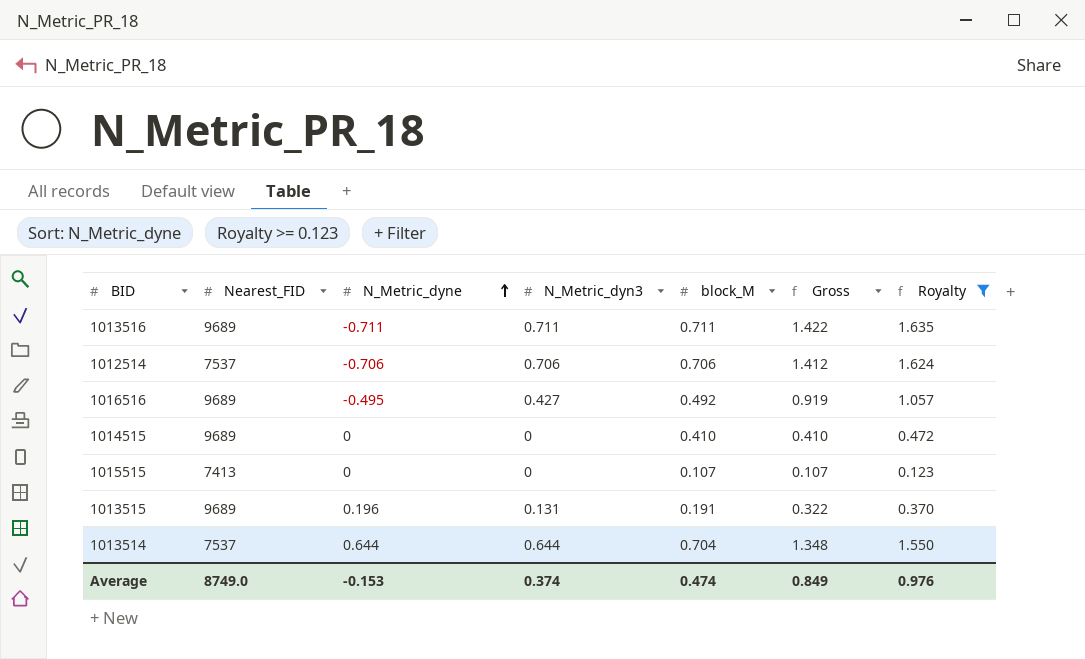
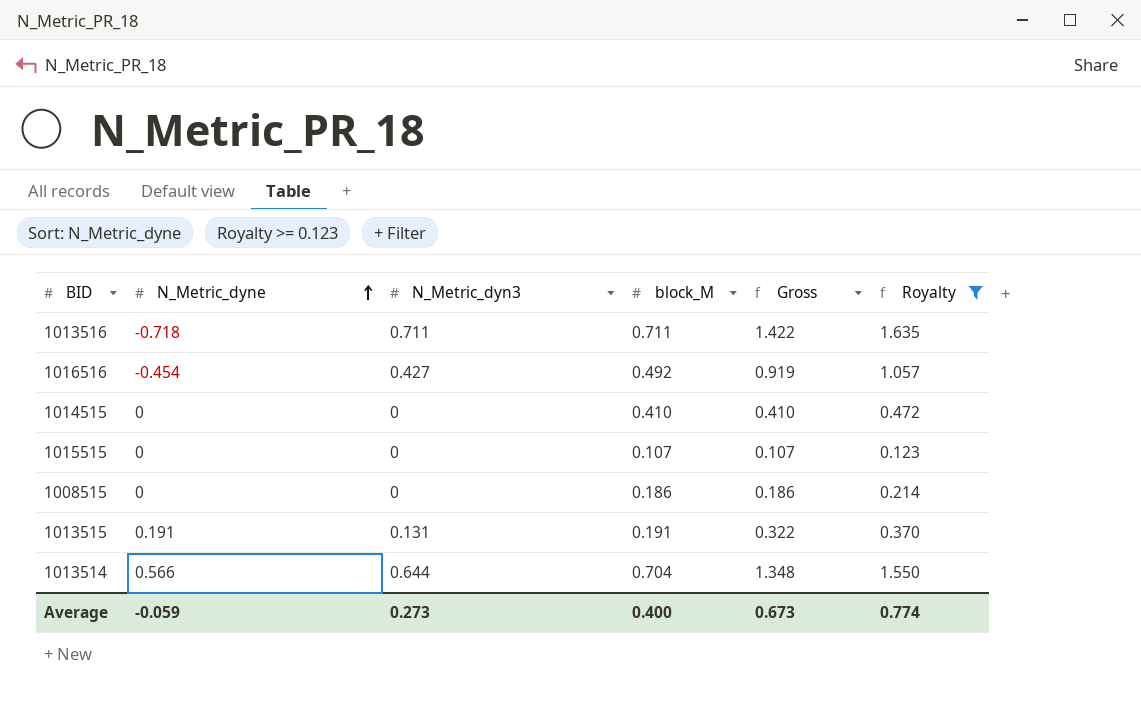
column Nearest_FID | position: 2 -> none
row 1012514: 7537 | -0.706 | 0.706 | 0.706 | 1.412 | 1.624 -> none
1013516 | N_Metric_dyne: -0.711 -> -0.718
1016516 | N_Metric_dyne: -0.495 -> -0.454
row 1008515: none -> 0 | 0 | 0.186 | 0.186 | 0.214
1013515 | N_Metric_dyne: 0.196 -> 0.191
1013514 | N_Metric_dyne: 0.644 -> 0.566
Average | N_Metric_dyne: -0.153 -> -0.059
Average | N_Metric_dyn3: 0.374 -> 0.273
Average | block_M: 0.474 -> 0.400
Average | Gross: 0.849 -> 0.673
Average | Royalty: 0.976 -> 0.774

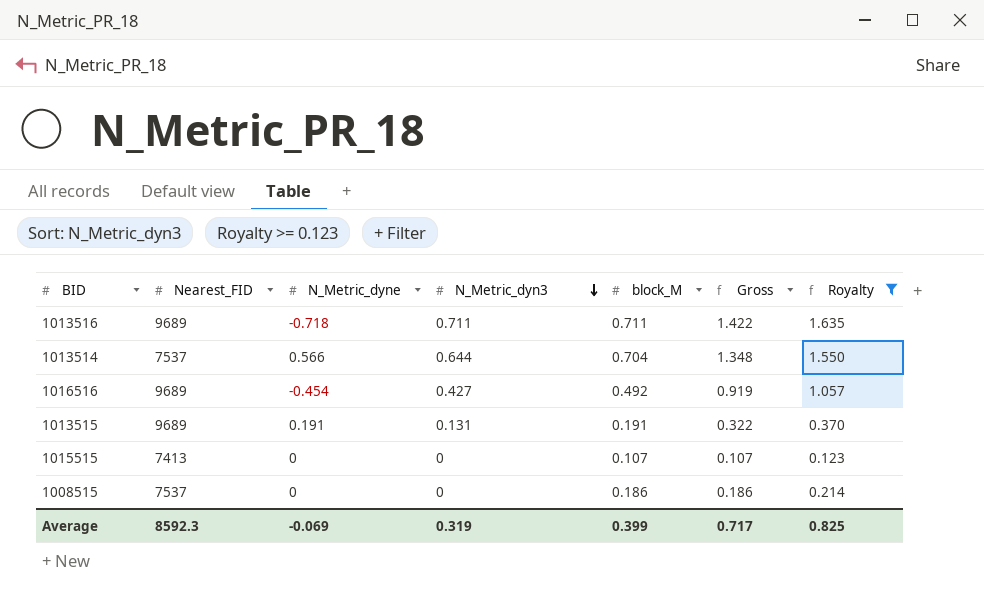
row order: N_Metric_dyne ascending -> N_Metric_dyn3 descending
column Nearest_FID | position: none -> 2
row 1014515: 0 | 0 | 0.410 | 0.410 | 0.472 -> none
Average | N_Metric_dyne: -0.059 -> -0.069
Average | N_Metric_dyn3: 0.273 -> 0.319
Average | block_M: 0.400 -> 0.399
Average | Gross: 0.673 -> 0.717
Average | Royalty: 0.774 -> 0.825

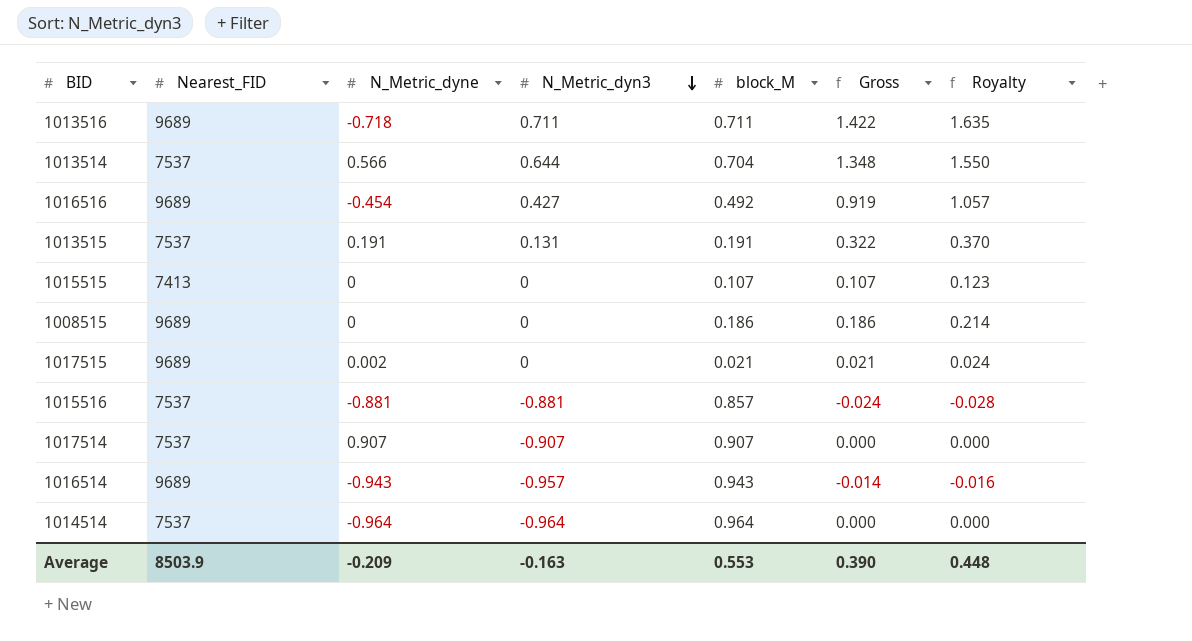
filter: Royalty >= 0.123 -> none
1013515 | Nearest_FID: 9689 -> 7537
1008515 | Nearest_FID: 7537 -> 9689
Average | Nearest_FID: 8592.3 -> 8503.9
Average | N_Metric_dyne: -0.069 -> -0.209
Average | N_Metric_dyn3: 0.319 -> -0.163
Average | block_M: 0.399 -> 0.553
Average | Gross: 0.717 -> 0.390
Average | Royalty: 0.825 -> 0.448

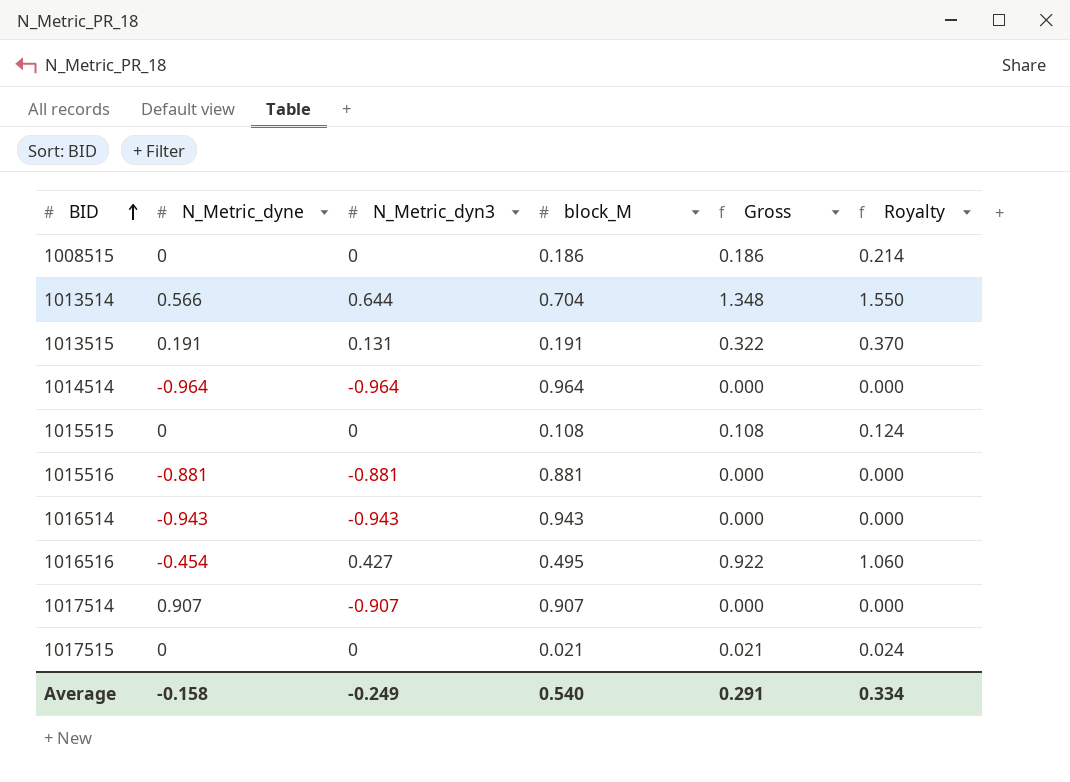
row order: N_Metric_dyn3 descending -> BID ascending
column Nearest_FID | position: 2 -> none
row 1013516: 9689 | -0.718 | 0.711 | 0.711 | 1.422 | 1.635 -> none
1015515 | block_M: 0.107 -> 0.108
1015515 | Gross: 0.107 -> 0.108
1015515 | Royalty: 0.123 -> 0.124
1015516 | block_M: 0.857 -> 0.881
1015516 | Gross: -0.024 -> 0.000
1015516 | Royalty: -0.028 -> 0.000
1016514 | N_Metric_dyn3: -0.957 -> -0.943
1016514 | Gross: -0.014 -> 0.000
1016514 | Royalty: -0.016 -> 0.000
1016516 | block_M: 0.492 -> 0.495
1016516 | Gross: 0.919 -> 0.922
1016516 | Royalty: 1.057 -> 1.060
1017515 | N_Metric_dyne: 0.002 -> 0
Average | N_Metric_dyne: -0.209 -> -0.158
Average | N_Metric_dyn3: -0.163 -> -0.249
Average | block_M: 0.553 -> 0.540
Average | Gross: 0.390 -> 0.291
Average | Royalty: 0.448 -> 0.334

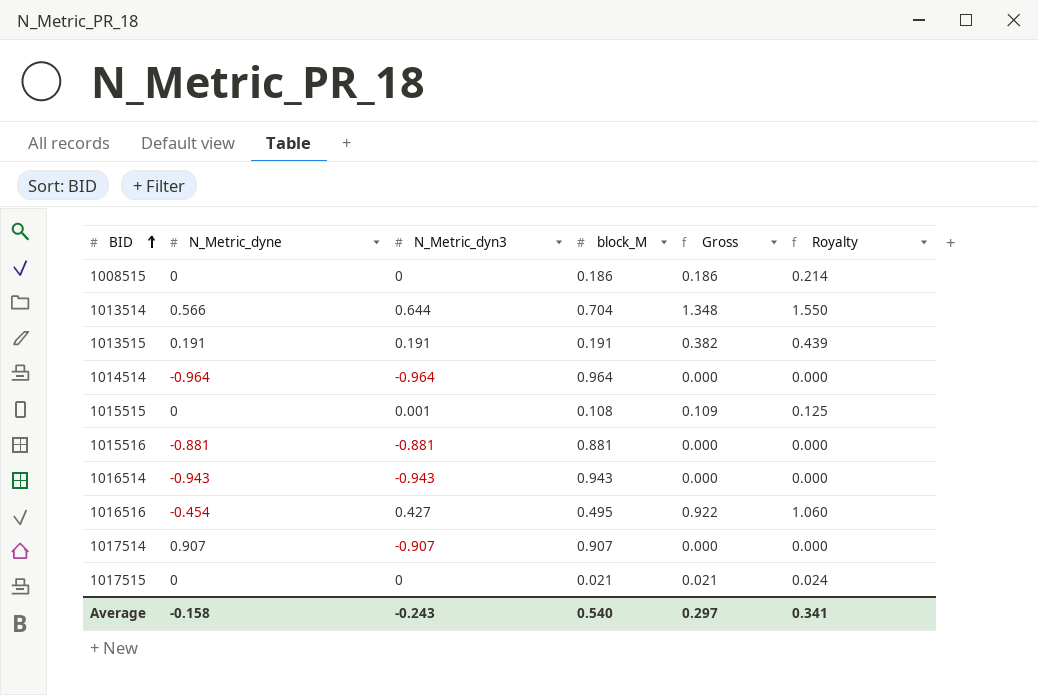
1013515 | N_Metric_dyn3: 0.131 -> 0.191
1013515 | Gross: 0.322 -> 0.382
1013515 | Royalty: 0.370 -> 0.439
1015515 | N_Metric_dyn3: 0 -> 0.001
1015515 | Gross: 0.108 -> 0.109
1015515 | Royalty: 0.124 -> 0.125
Average | N_Metric_dyn3: -0.249 -> -0.243
Average | Gross: 0.291 -> 0.297
Average | Royalty: 0.334 -> 0.341

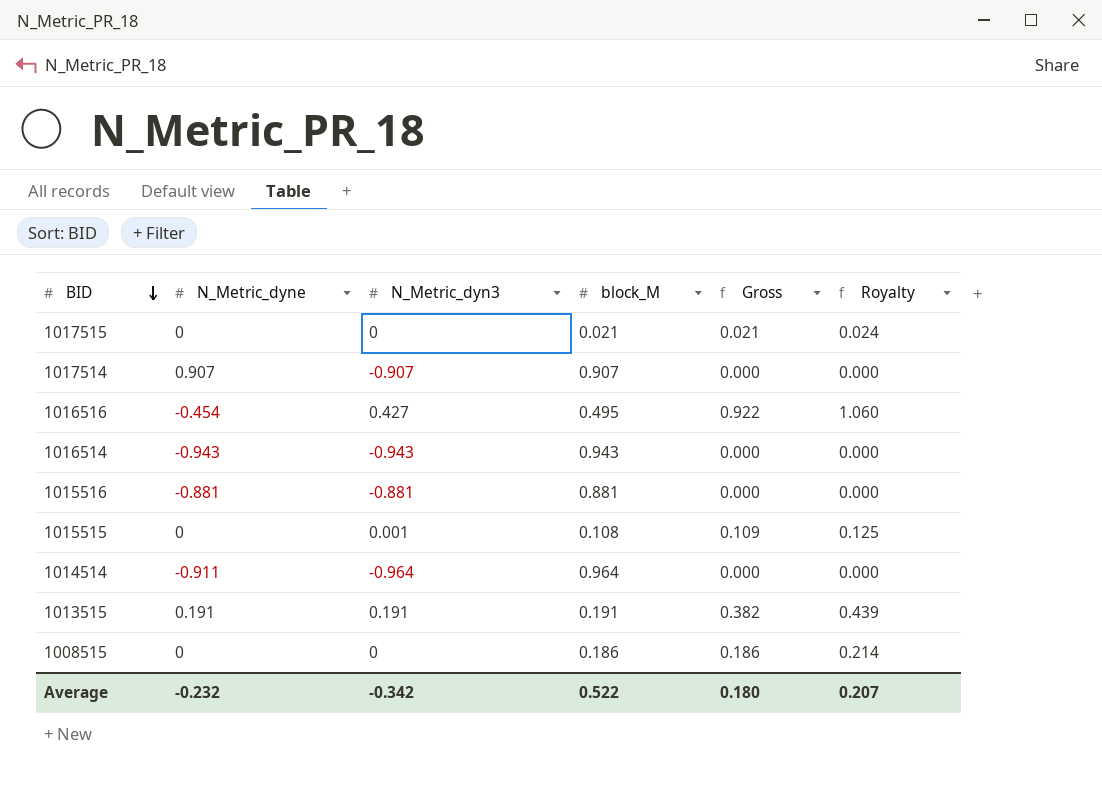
row order: BID ascending -> BID descending
row 1013514: 0.566 | 0.644 | 0.704 | 1.348 | 1.550 -> none
1014514 | N_Metric_dyne: -0.964 -> -0.911
Average | N_Metric_dyne: -0.158 -> -0.232
Average | N_Metric_dyn3: -0.243 -> -0.342
Average | block_M: 0.540 -> 0.522
Average | Gross: 0.297 -> 0.180
Average | Royalty: 0.341 -> 0.207

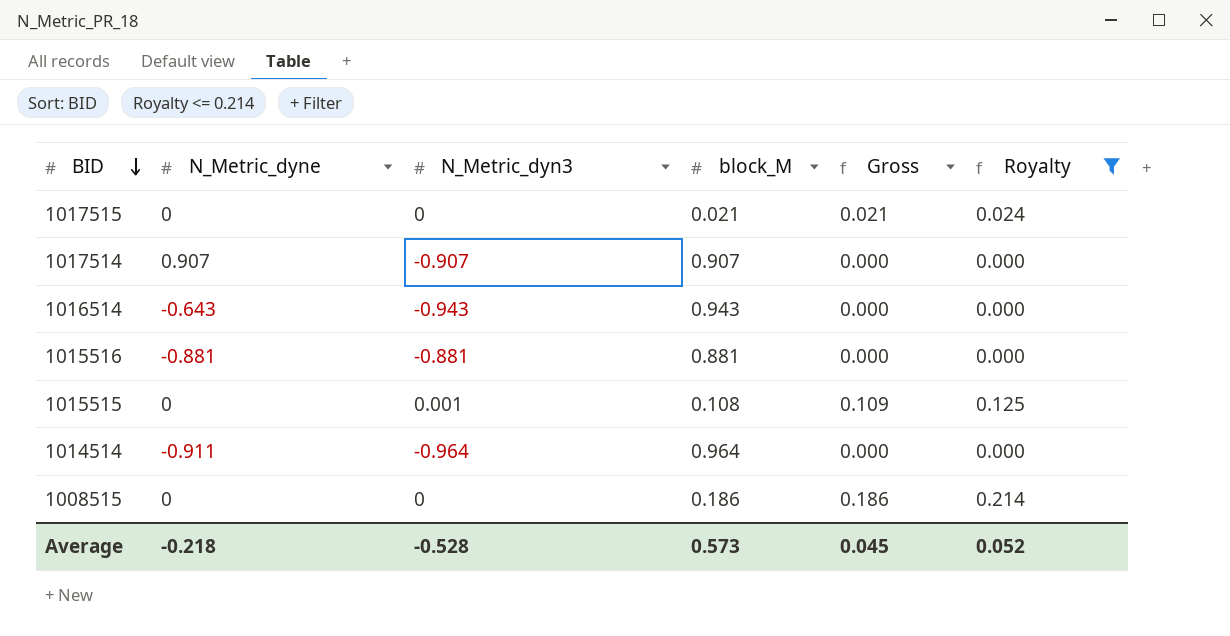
filter: none -> Royalty <= 0.214
1016514 | N_Metric_dyne: -0.943 -> -0.643
Average | N_Metric_dyne: -0.232 -> -0.218
Average | N_Metric_dyn3: -0.342 -> -0.528
Average | block_M: 0.522 -> 0.573
Average | Gross: 0.180 -> 0.045
Average | Royalty: 0.207 -> 0.052

